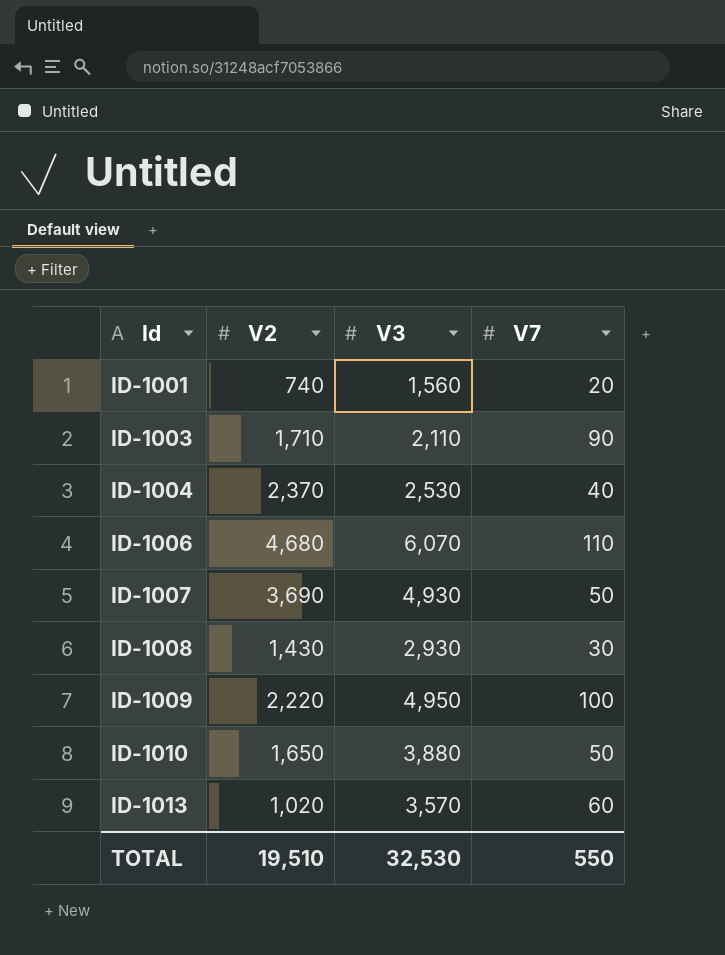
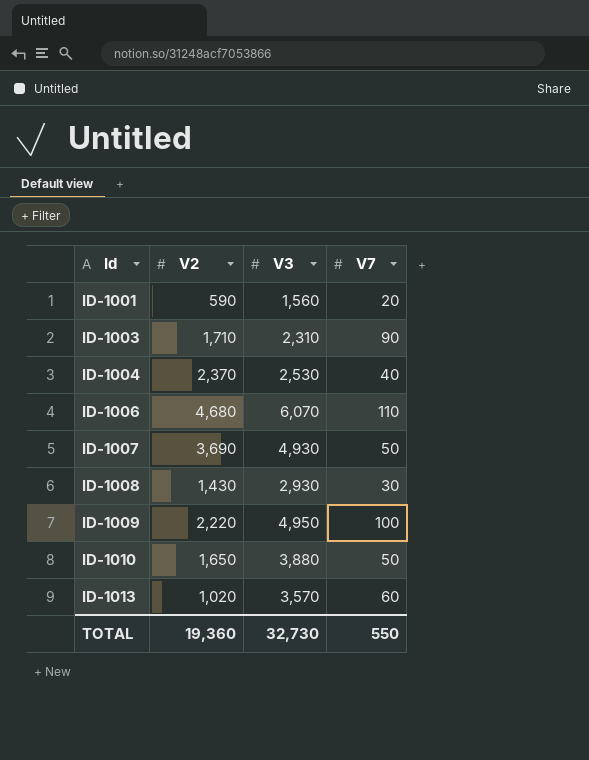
ID-1001 | V2: 740 -> 590
ID-1003 | V3: 2,110 -> 2,310
TOTAL | V2: 19,510 -> 19,360
TOTAL | V3: 32,530 -> 32,730

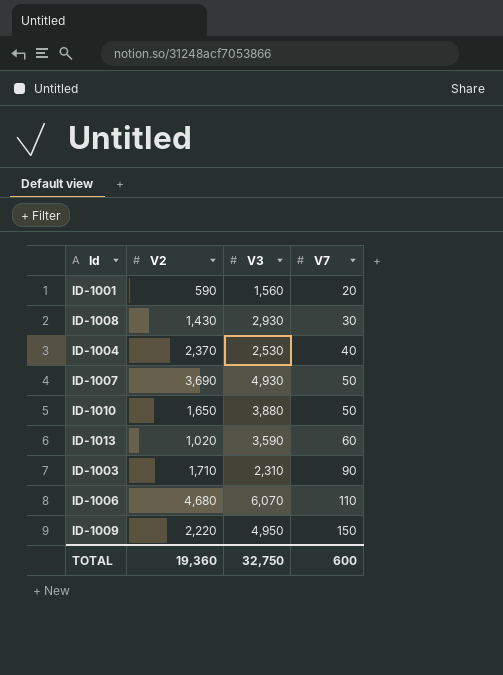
row order: Id ascending -> V7 ascending
ID-1013 | V3: 3,570 -> 3,590
ID-1009 | V7: 100 -> 150
TOTAL | V3: 32,730 -> 32,750
TOTAL | V7: 550 -> 600

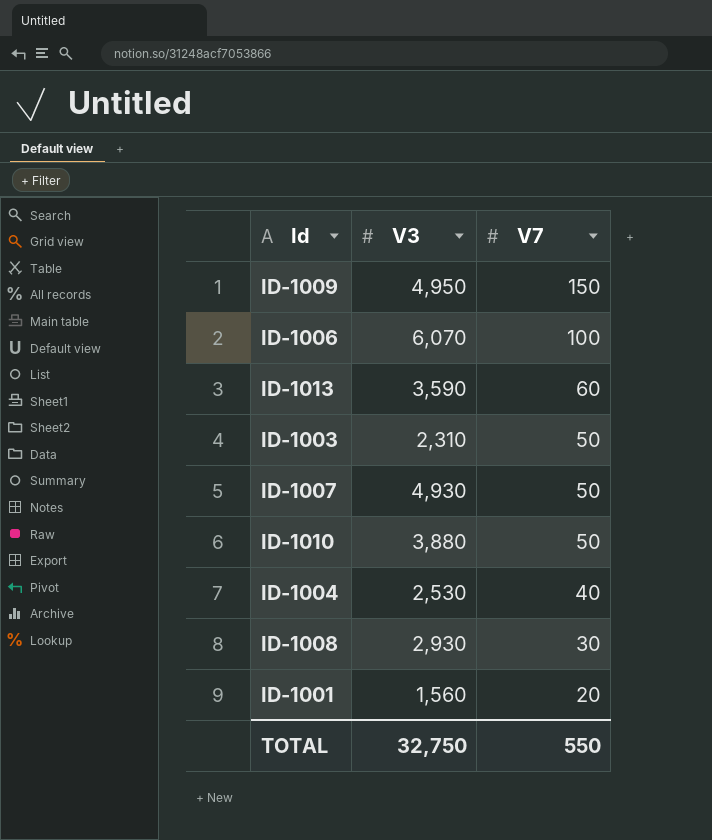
row order: V7 ascending -> V7 descending
column V2 | position: 2 -> none
ID-1006 | V7: 110 -> 100
ID-1003 | V7: 90 -> 50
TOTAL | V7: 600 -> 550

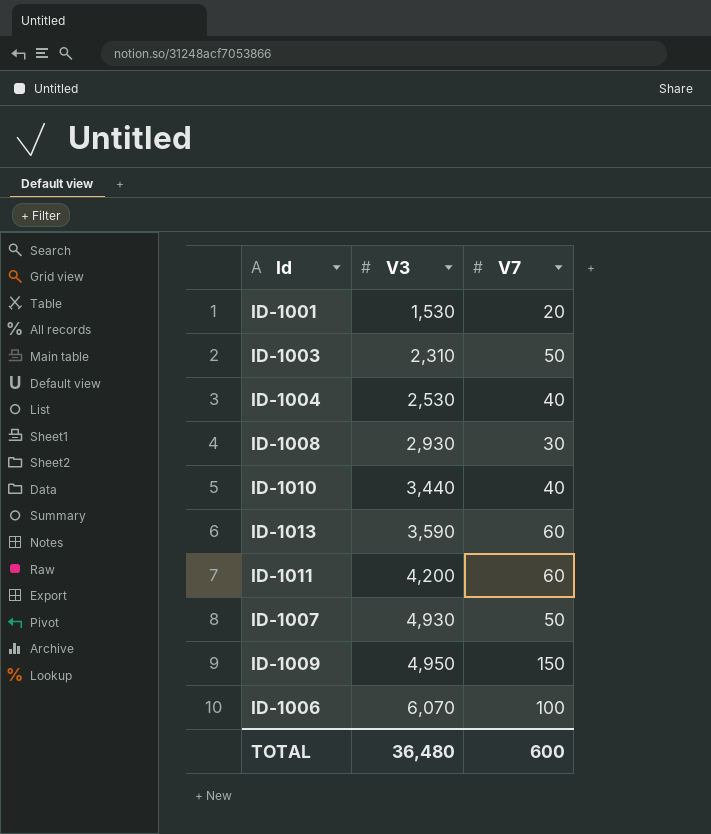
row order: V7 descending -> V3 ascending
ID-1001 | V3: 1,560 -> 1,530
ID-1010 | V3: 3,880 -> 3,440
ID-1010 | V7: 50 -> 40
row ID-1011: none -> 4,200 | 60
TOTAL | V3: 32,750 -> 36,480
TOTAL | V7: 550 -> 600

